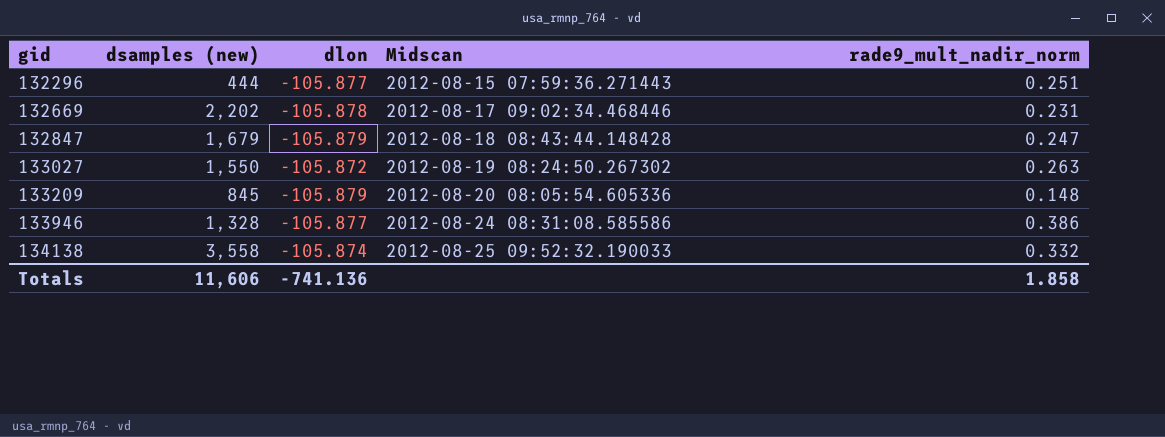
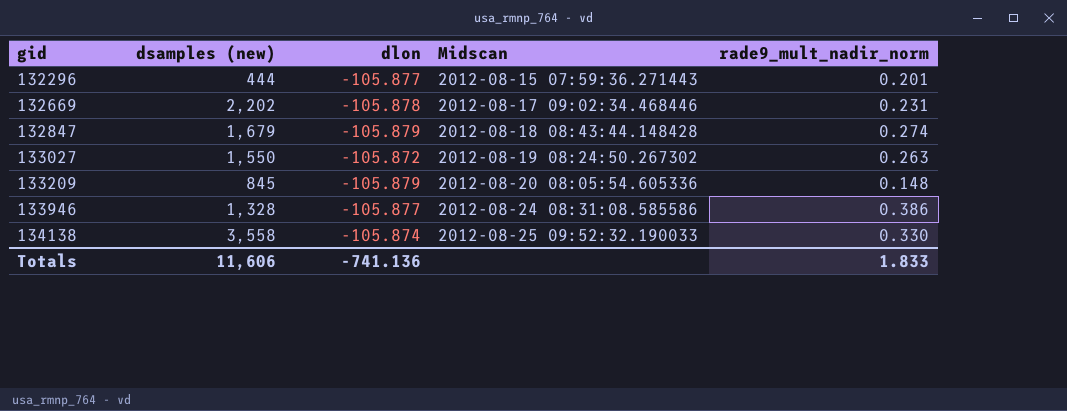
132296 | rade9_mult_nadir_norm: 0.251 -> 0.201
132847 | rade9_mult_nadir_norm: 0.247 -> 0.274
134138 | rade9_mult_nadir_norm: 0.332 -> 0.330
Totals | rade9_mult_nadir_norm: 1.858 -> 1.833

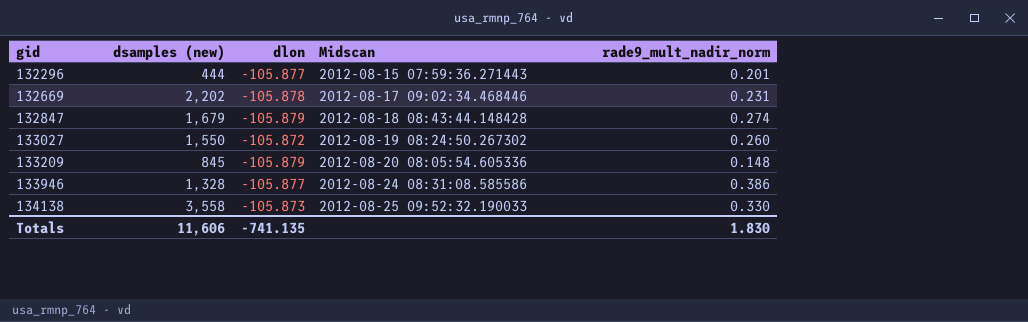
133027 | rade9_mult_nadir_norm: 0.263 -> 0.260
134138 | dlon: -105.874 -> -105.873
Totals | dlon: -741.136 -> -741.135
Totals | rade9_mult_nadir_norm: 1.833 -> 1.830

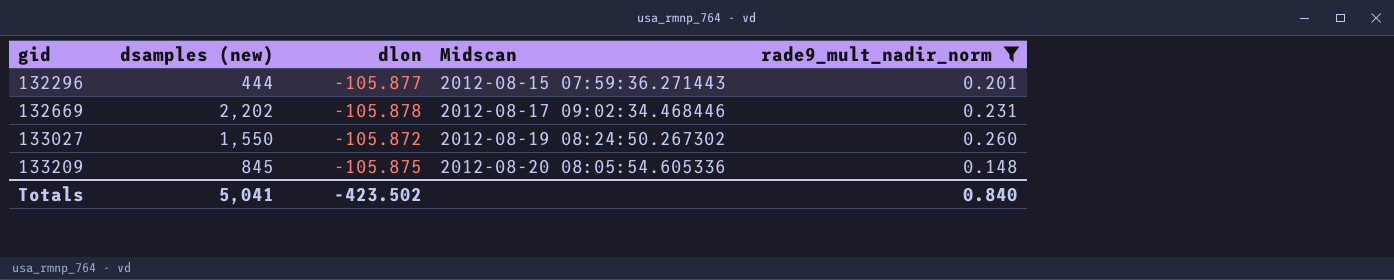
filter: none -> rade9_mult_nadir_norm <= 0.260
133209 | dlon: -105.879 -> -105.875
Totals | dsamples (new): 11,606 -> 5,041
Totals | dlon: -741.135 -> -423.502
Totals | rade9_mult_nadir_norm: 1.830 -> 0.840

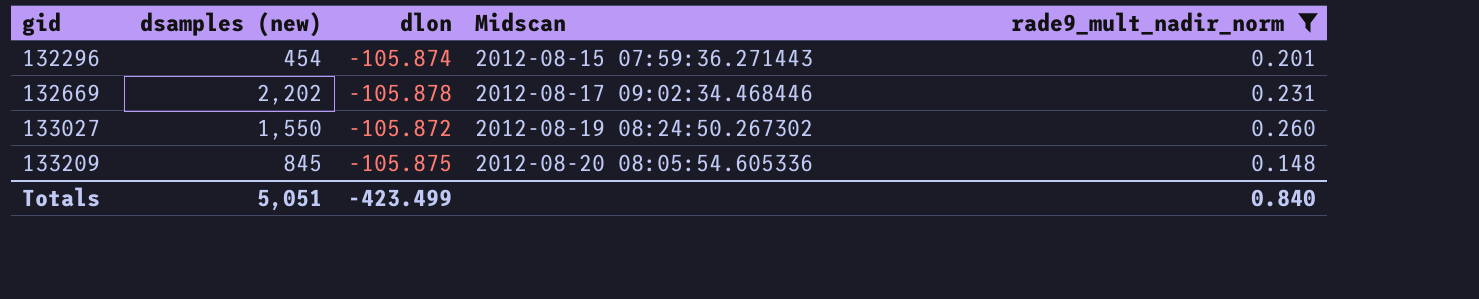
132296 | dsamples (new): 444 -> 454
132296 | dlon: -105.877 -> -105.874
Totals | dsamples (new): 5,041 -> 5,051
Totals | dlon: -423.502 -> -423.499

